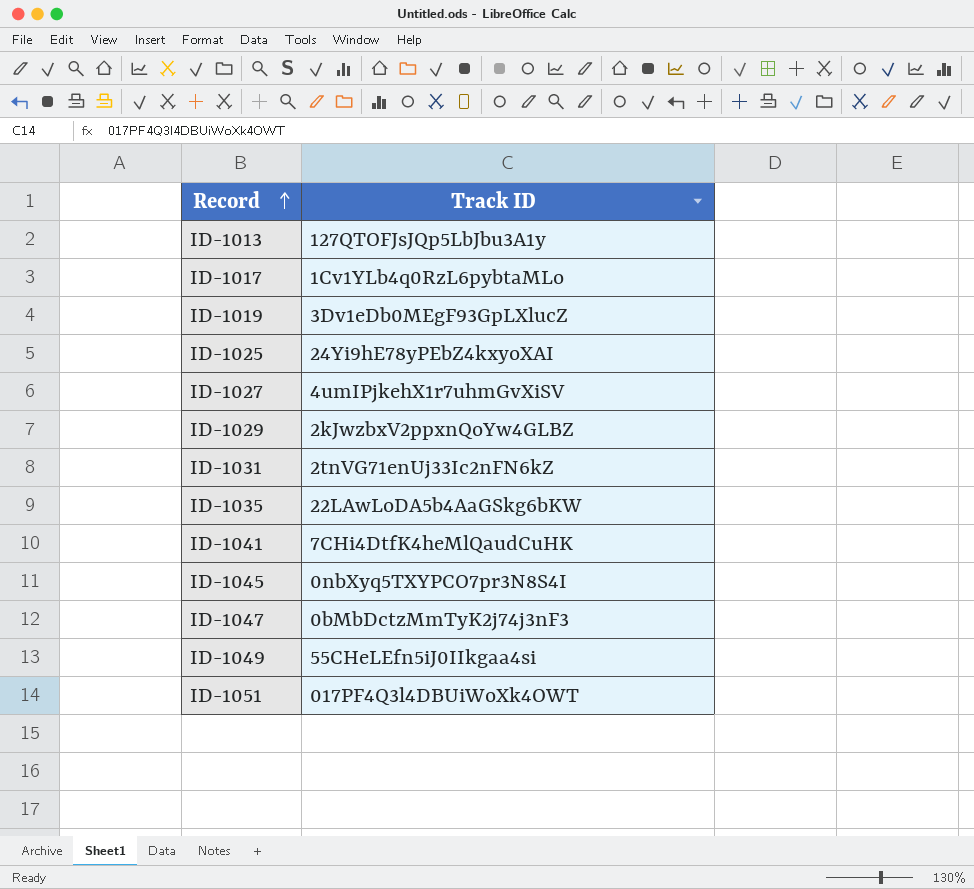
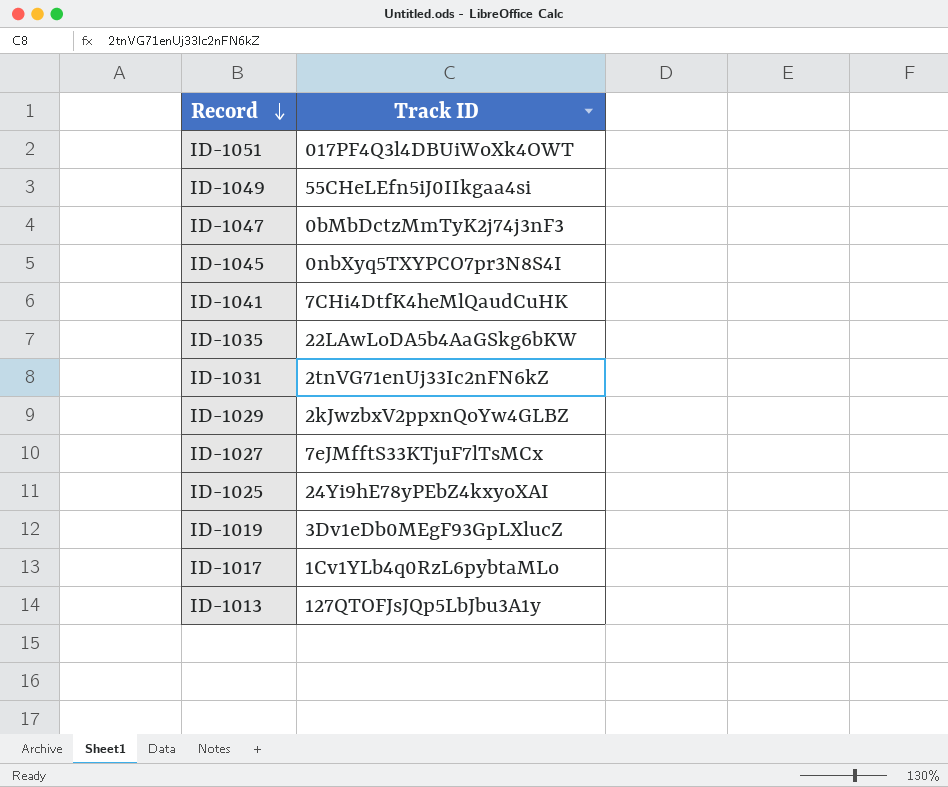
row order: Record ascending -> Record descending
ID-1027 | Track ID: 4umIPjkehX1r7uhmGvXiSV -> 7eJMfftS33KTjuF7lTsMCx

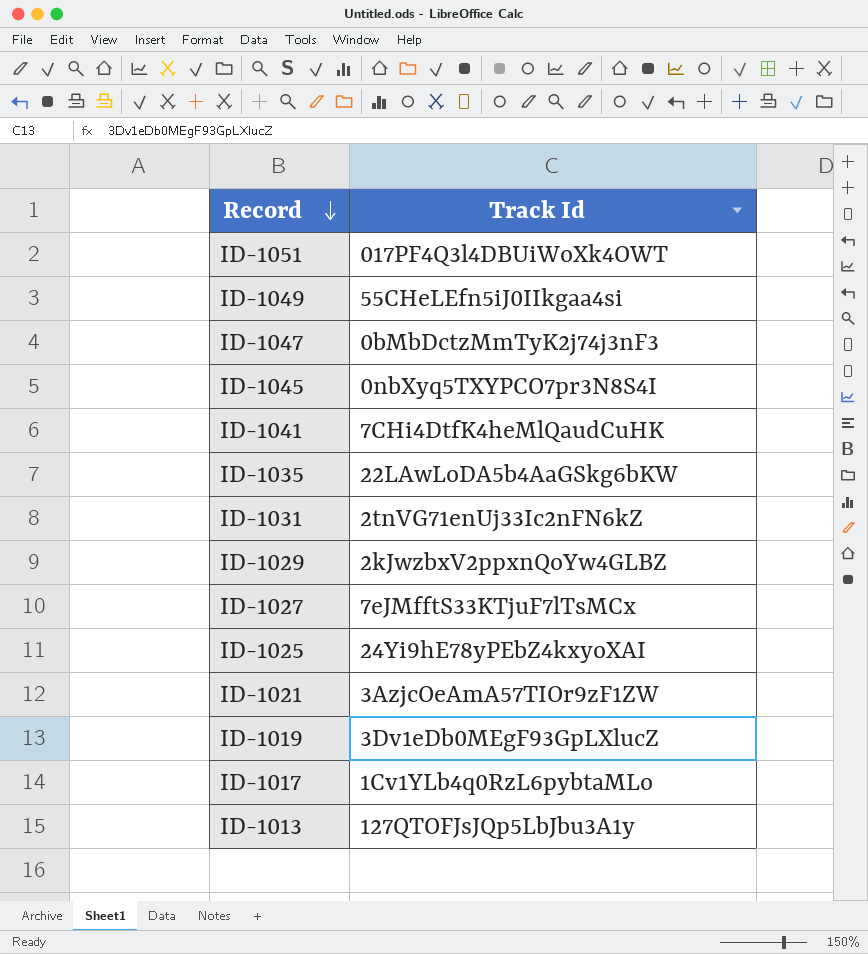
column name: Track ID -> Track Id
row ID-1021: none -> 3AzjcOeAmA57TIOr9zF1ZW

